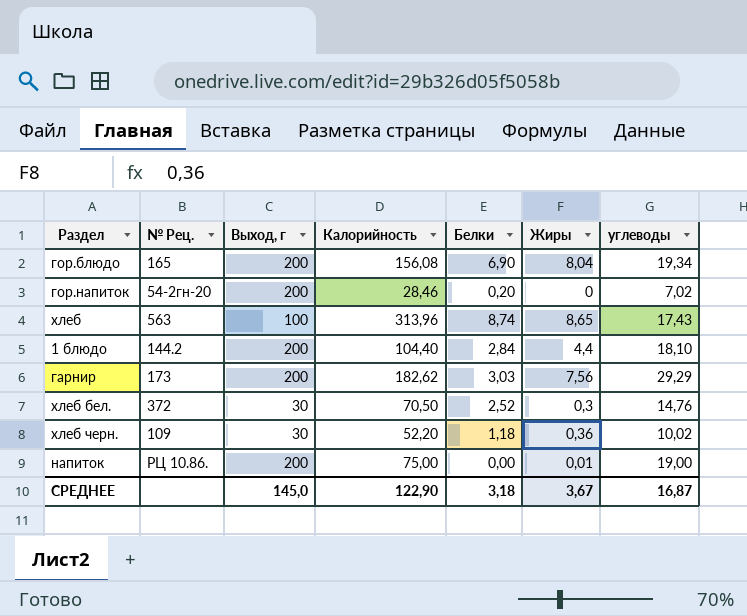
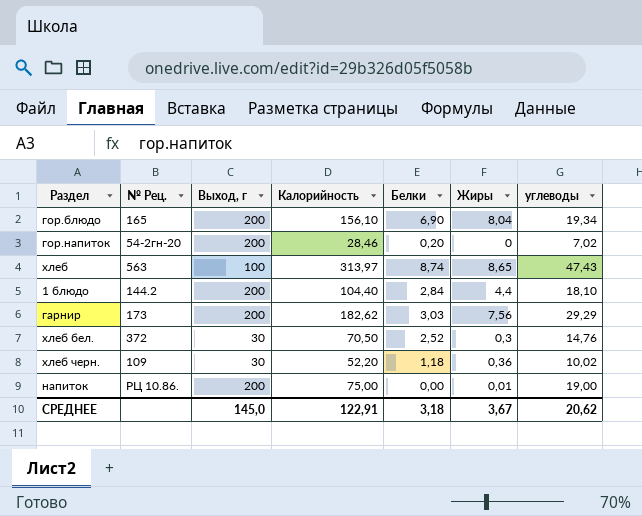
гор.блюдо | Калорийность: 156,08 -> 156,10
хлеб | Калорийность: 313,96 -> 313,97
хлеб | углеводы: 17,43 -> 47,43
СРЕДНЕЕ | Калорийность: 122,90 -> 122,91
СРЕДНЕЕ | углеводы: 16,87 -> 20,62

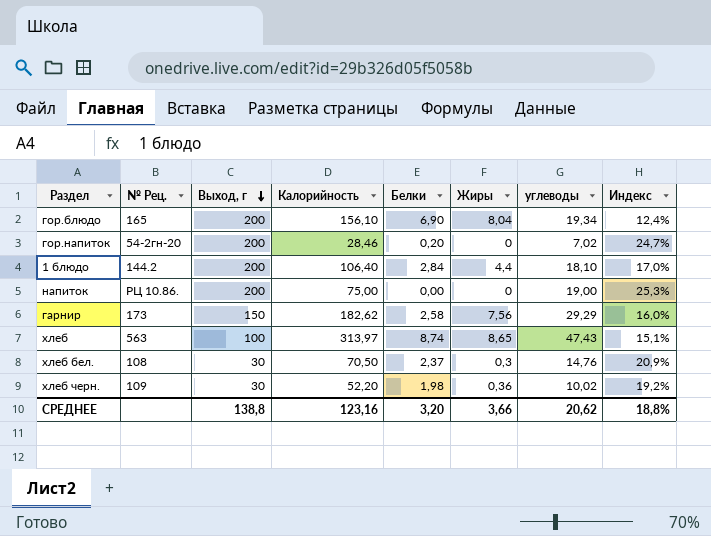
row order: none -> Выход, г descending
column Индекс | formula: none -> [углеводы] / [Калорийность]
1 блюдо | Калорийность: 104,40 -> 106,40
напиток | Жиры: 0,01 -> 0
гарнир | Выход, г: 200 -> 150
гарнир | Белки: 3,03 -> 2,58
хлеб бел. | № Рец.: 372 -> 108
хлеб бел. | Белки: 2,52 -> 2,37
хлеб черн. | Белки: 1,18 -> 1,98
СРЕДНЕЕ | Выход, г: 145,0 -> 138,8
СРЕДНЕЕ | Калорийность: 122,91 -> 123,16
СРЕДНЕЕ | Белки: 3,18 -> 3,20
СРЕДНЕЕ | Жиры: 3,67 -> 3,66

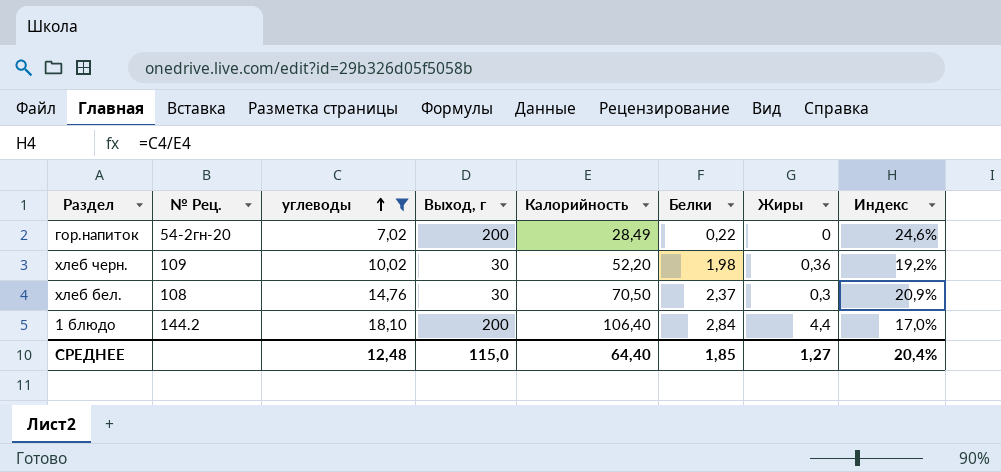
filter: none -> углеводы <= 18,10
row order: Выход, г descending -> углеводы ascending
column углеводы | position: 7 -> 3
гор.напиток | Калорийность: 28,46 -> 28,49
гор.напиток | Белки: 0,20 -> 0,22
гор.напиток | Индекс: 24,7% -> 24,6%
СРЕДНЕЕ | углеводы: 20,62 -> 12,48
СРЕДНЕЕ | Выход, г: 138,8 -> 115,0
СРЕДНЕЕ | Калорийность: 123,16 -> 64,40
СРЕДНЕЕ | Белки: 3,20 -> 1,85
СРЕДНЕЕ | Жиры: 3,66 -> 1,27
СРЕДНЕЕ | Индекс: 18,8% -> 20,4%

